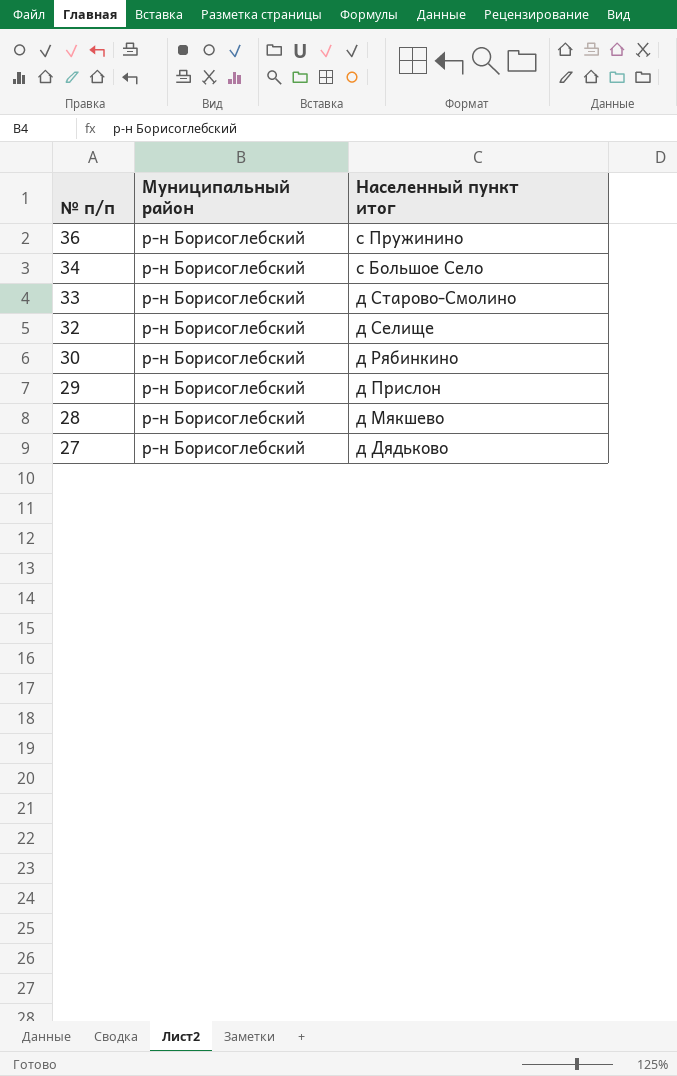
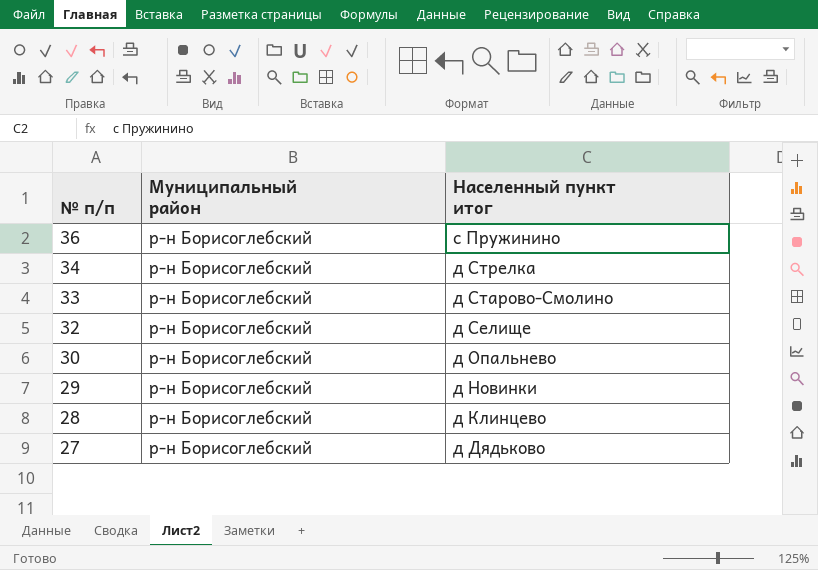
34 | Населенный пункт итог: с Большое Село -> д Стрелка
30 | Населенный пункт итог: д Рябинкино -> д Опальнево
29 | Населенный пункт итог: д Прислон -> д Новинки
28 | Населенный пункт итог: д Мякшево -> д Клинцево

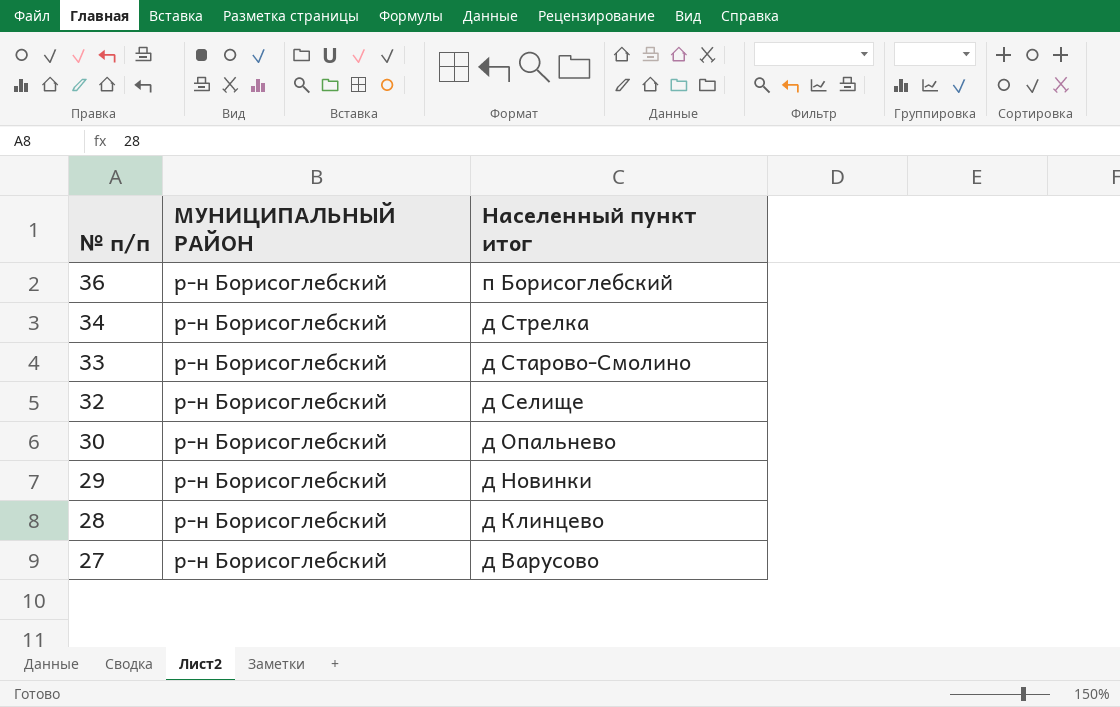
column name: Муниципальный район -> МУНИЦИПАЛЬНЫЙ РАЙОН
36 | Населенный пункт итог: с Пружинино -> п Борисоглебский
27 | Населенный пункт итог: д Дядьково -> д Варусово

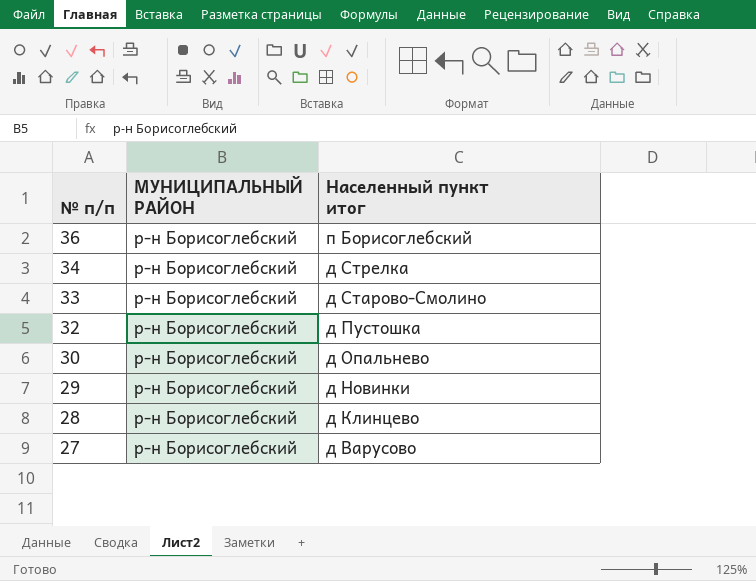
32 | Населенный пункт итог: д Селище -> д Пустошка

